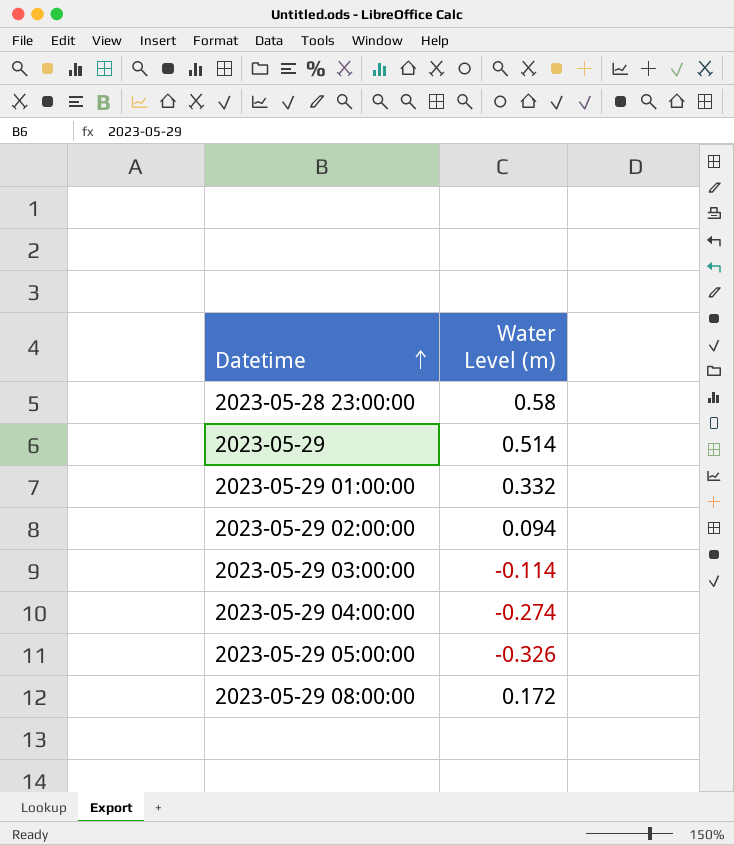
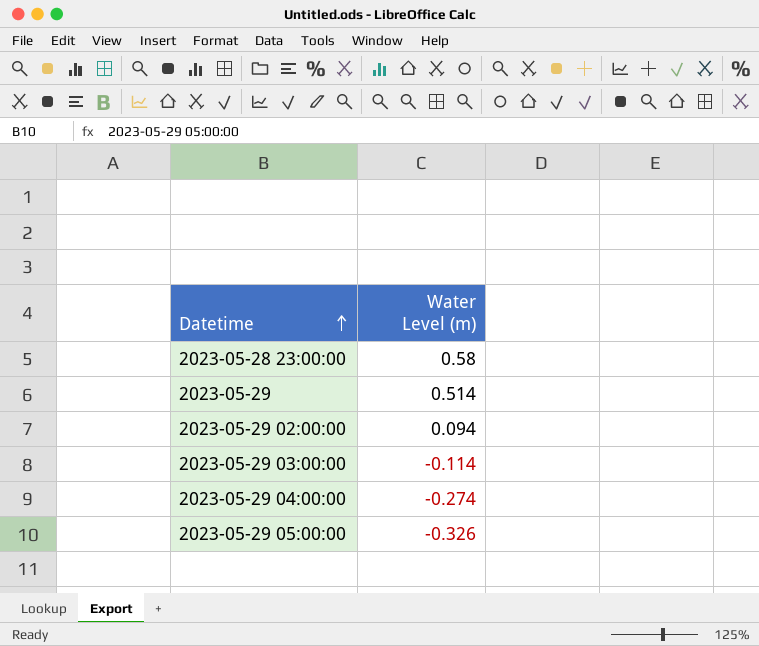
row 2023-05-29 01:00:00: 0.332 -> none
row 2023-05-29 08:00:00: 0.172 -> none

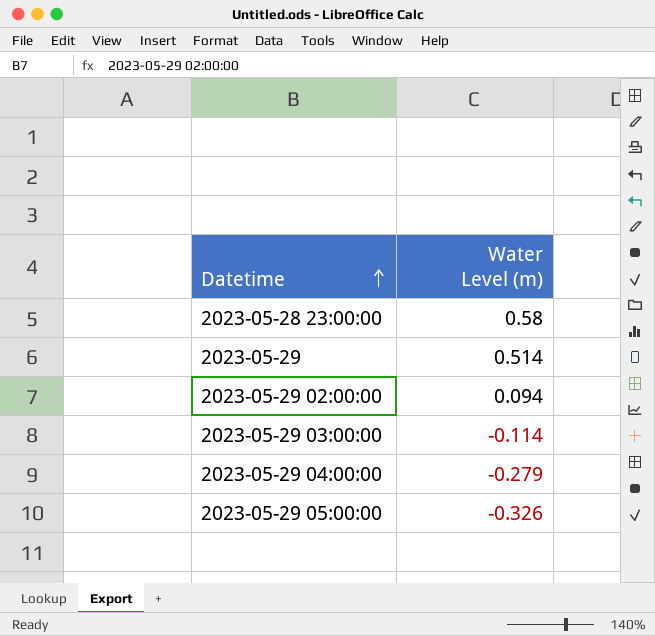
2023-05-29 04:00:00 | Water Level (m): -0.274 -> -0.279

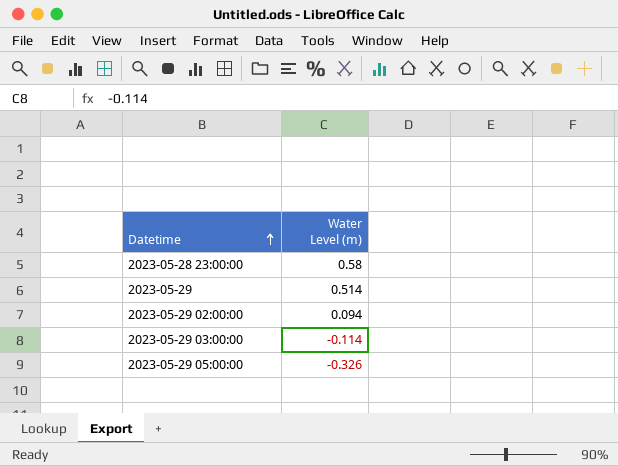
row 2023-05-29 04:00:00: -0.279 -> none

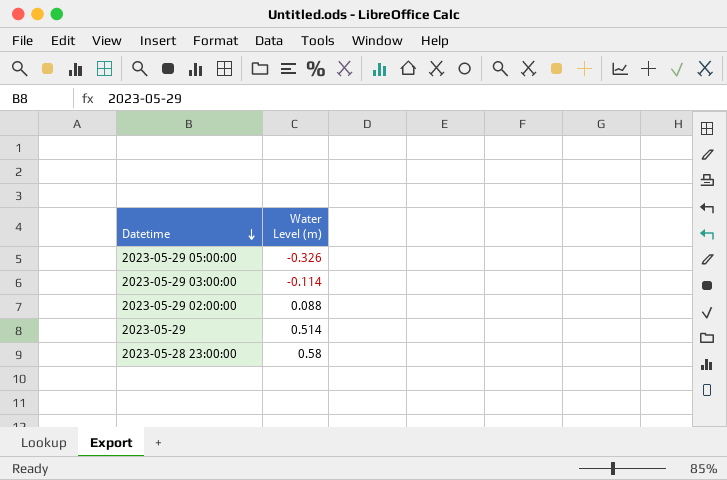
row order: Datetime ascending -> Datetime descending
2023-05-29 02:00:00 | Water Level (m): 0.094 -> 0.088

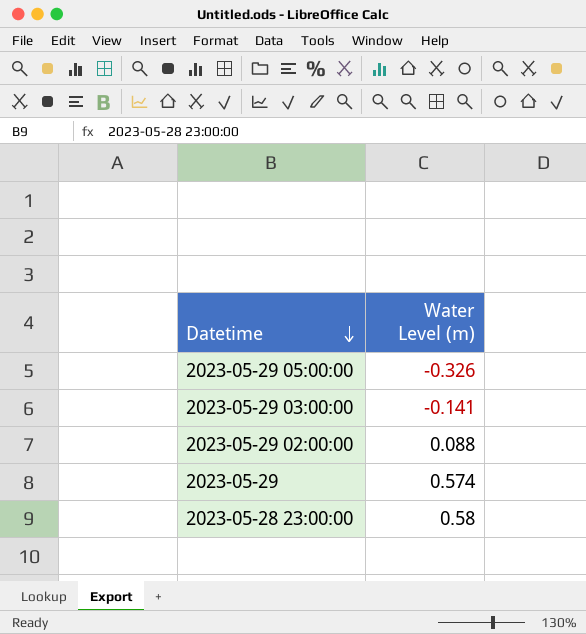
2023-05-29 03:00:00 | Water Level (m): -0.114 -> -0.141
2023-05-29 | Water Level (m): 0.514 -> 0.574

